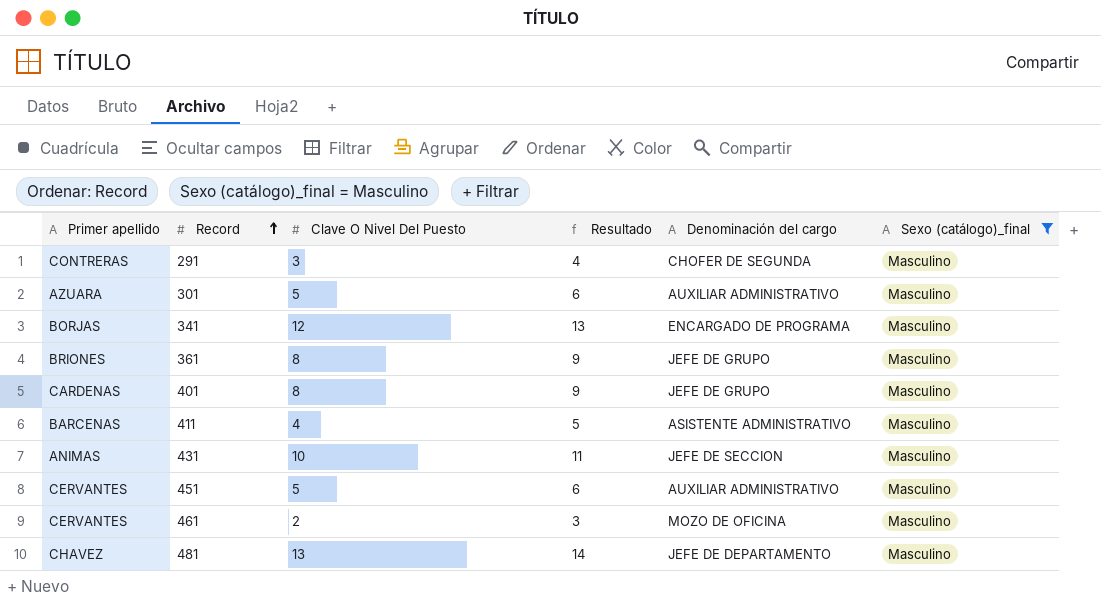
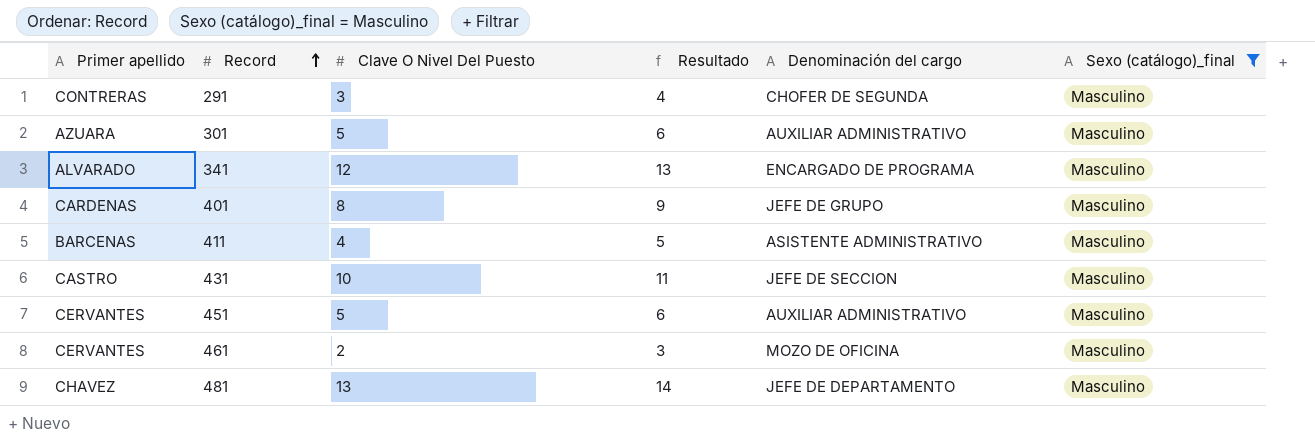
row 361: BRIONES | 8 | 9 | JEFE DE GRUPO | Masculino -> none
341 | Primer apellido: BORJAS -> ALVARADO
431 | Primer apellido: ANIMAS -> CASTRO

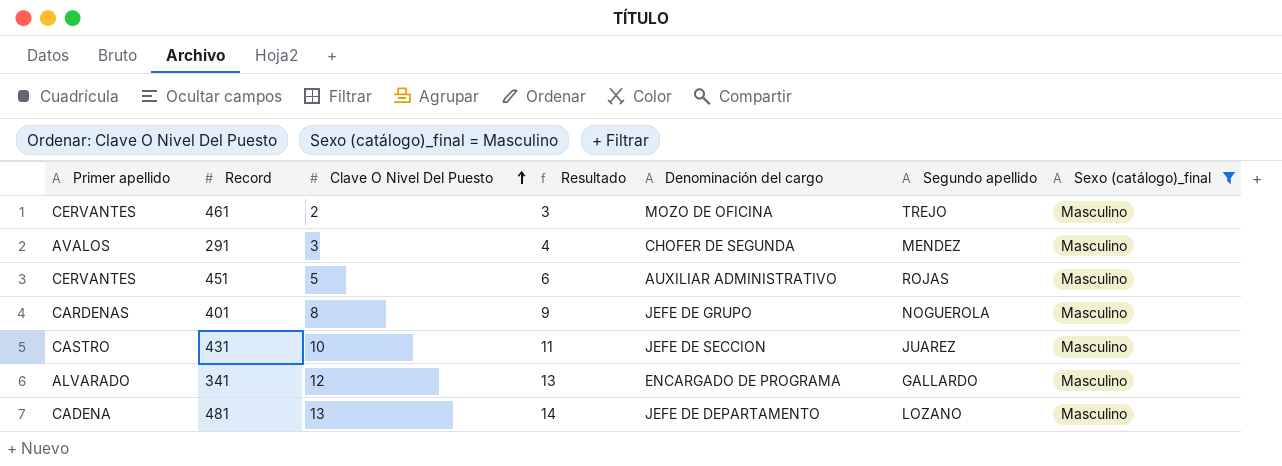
row order: Record ascending -> Clave O Nivel Del Puesto ascending
column Segundo apellido | position: none -> 6
row 301: AZUARA | 5 | 6 | AUXILIAR ADMINISTRATIVO | Masculino -> none
row 411: BARCENAS | 4 | 5 | ASISTENTE ADMINISTRATIVO | Masculino -> none
291 | Primer apellido: CONTRERAS -> AVALOS
481 | Primer apellido: CHAVEZ -> CADENA

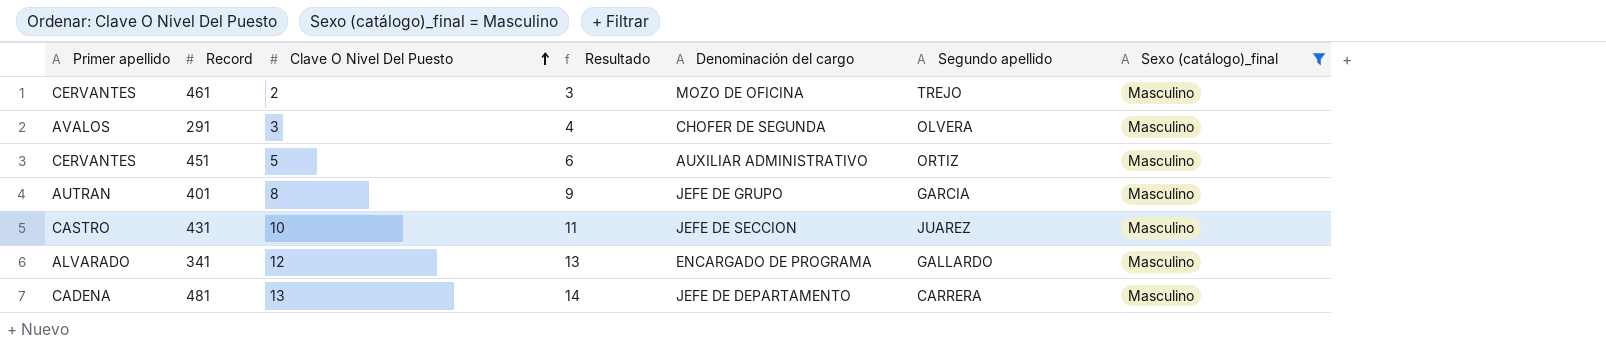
291 | Segundo apellido: MENDEZ -> OLVERA
451 | Segundo apellido: ROJAS -> ORTIZ
401 | Primer apellido: CARDENAS -> AUTRAN
401 | Segundo apellido: NOGUEROLA -> GARCIA
481 | Segundo apellido: LOZANO -> CARRERA

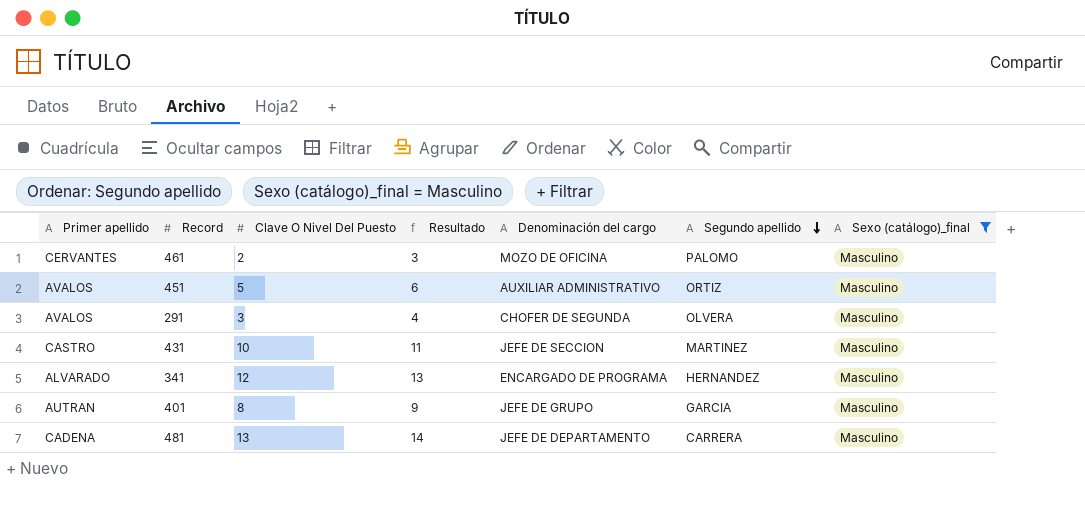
row order: Clave O Nivel Del Puesto ascending -> Segundo apellido descending
461 | Segundo apellido: TREJO -> PALOMO
451 | Primer apellido: CERVANTES -> AVALOS
431 | Segundo apellido: JUAREZ -> MARTINEZ
341 | Segundo apellido: GALLARDO -> HERNANDEZ

